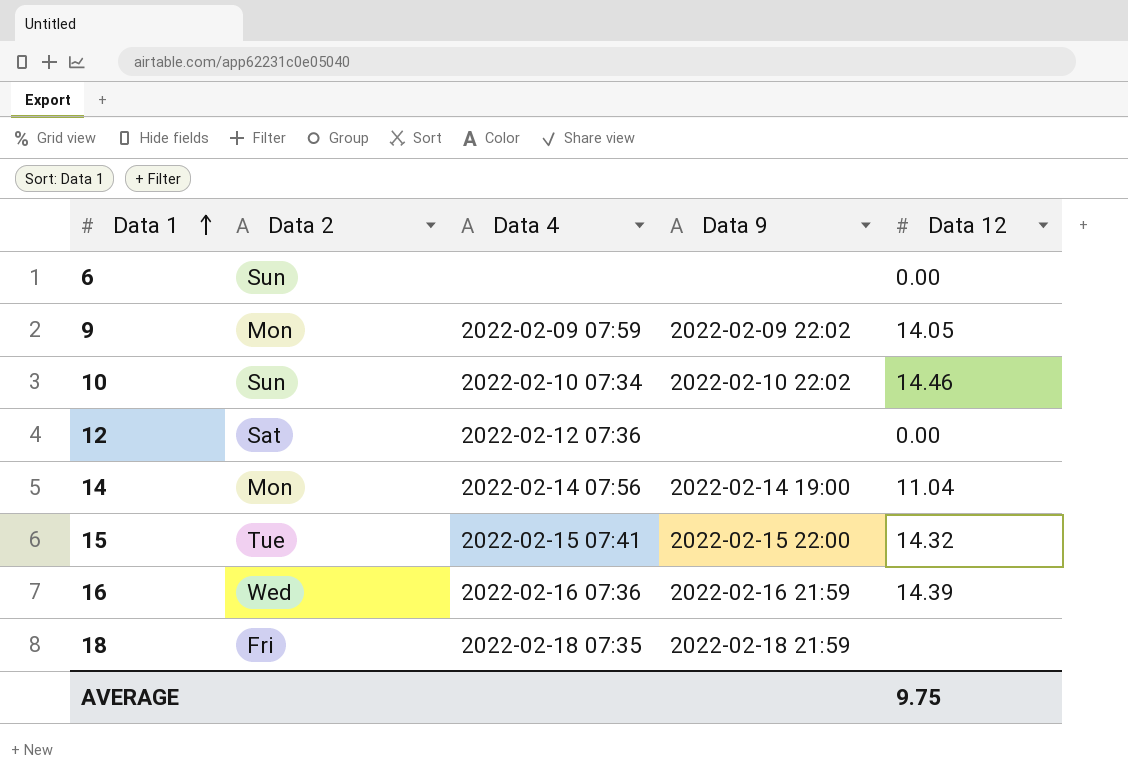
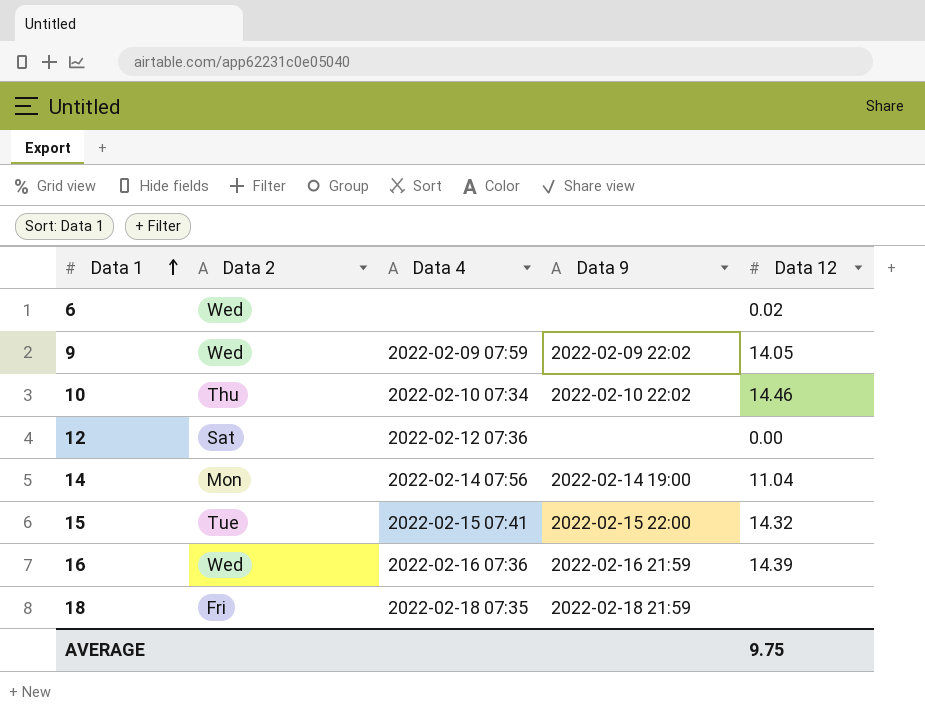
6 | Data 2: Sun -> Wed
6 | Data 12: 0.00 -> 0.02
9 | Data 2: Mon -> Wed
10 | Data 2: Sun -> Thu

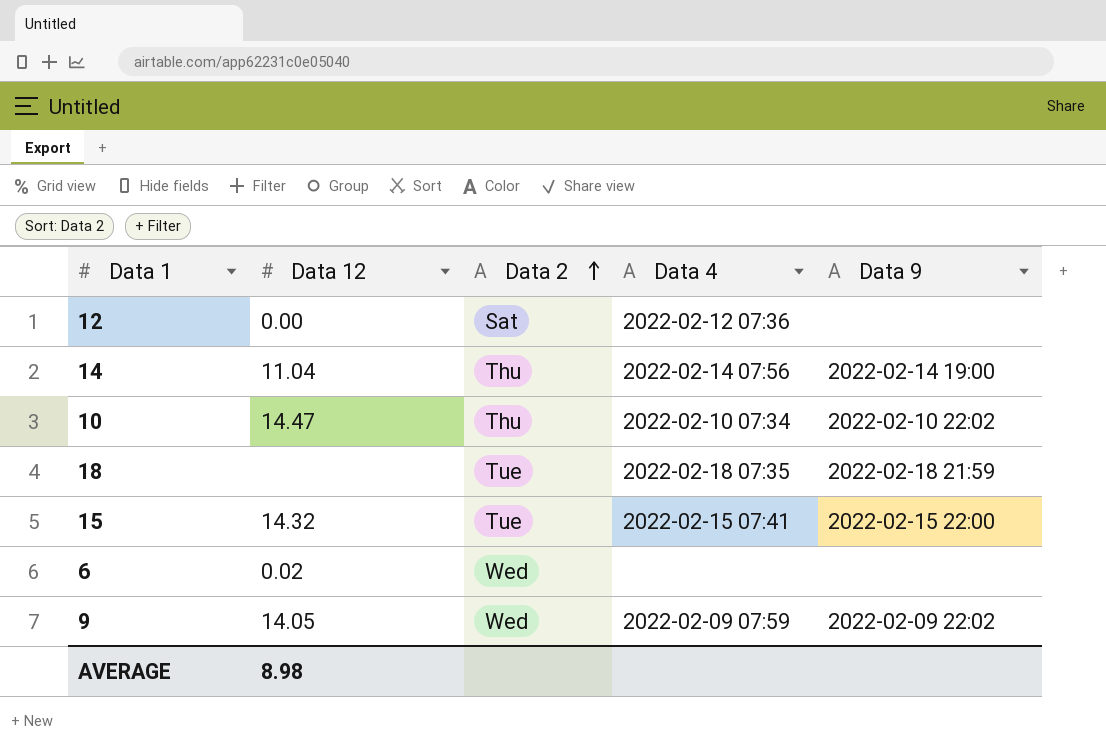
row order: Data 1 ascending -> Data 2 ascending
column Data 12 | position: 5 -> 2
row 16: Wed | 2022-02-16 07:36 | 2022-02-16 21:59 | 14.39 -> none
14 | Data 2: Mon -> Thu
10 | Data 12: 14.46 -> 14.47
18 | Data 2: Fri -> Tue
AVERAGE | Data 12: 9.75 -> 8.98

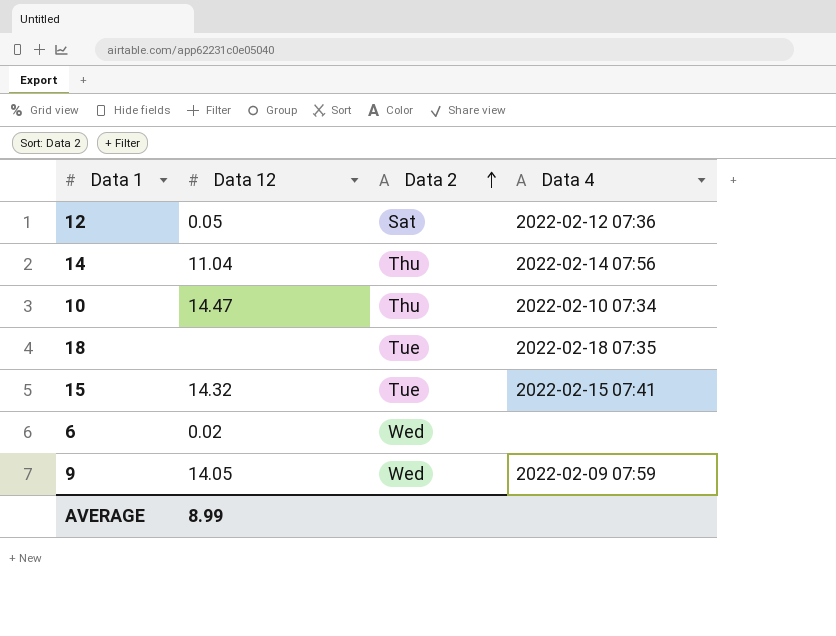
column Data 9 | position: 5 -> none
12 | Data 12: 0.00 -> 0.05
AVERAGE | Data 12: 8.98 -> 8.99

